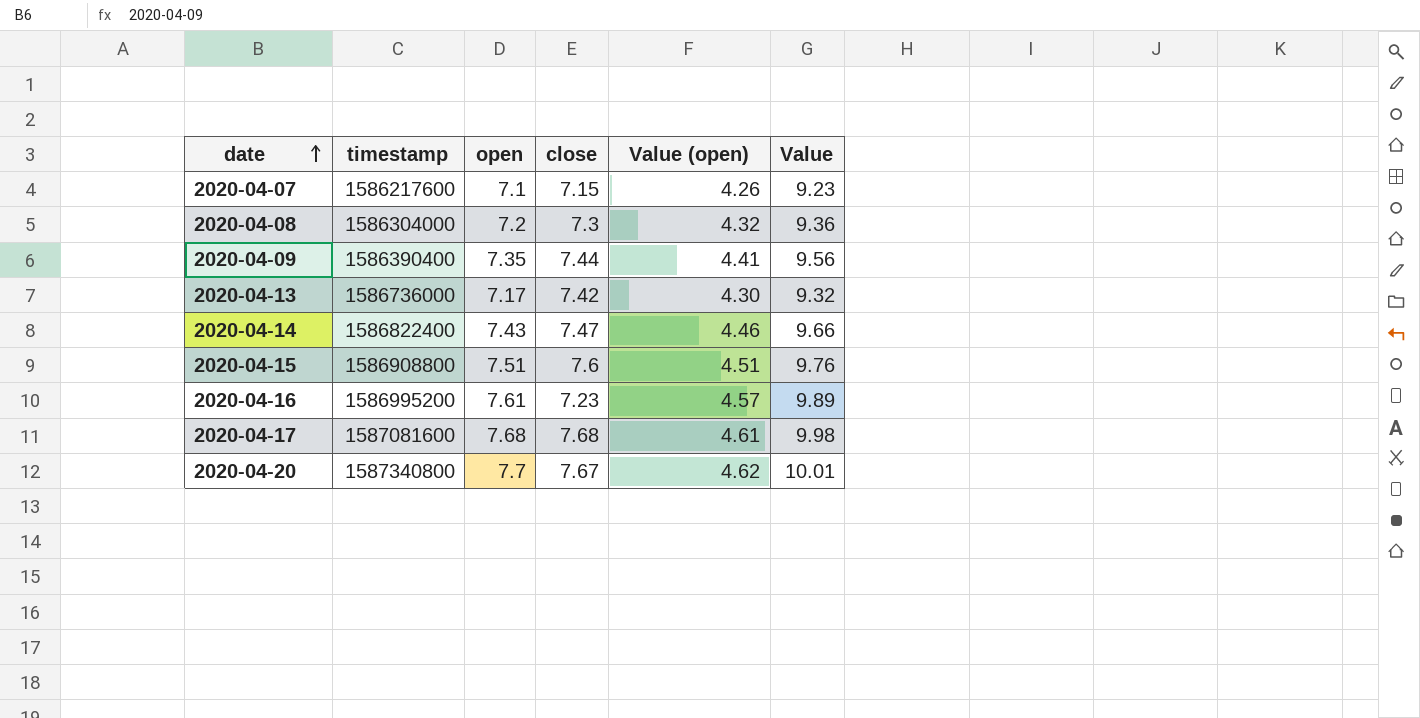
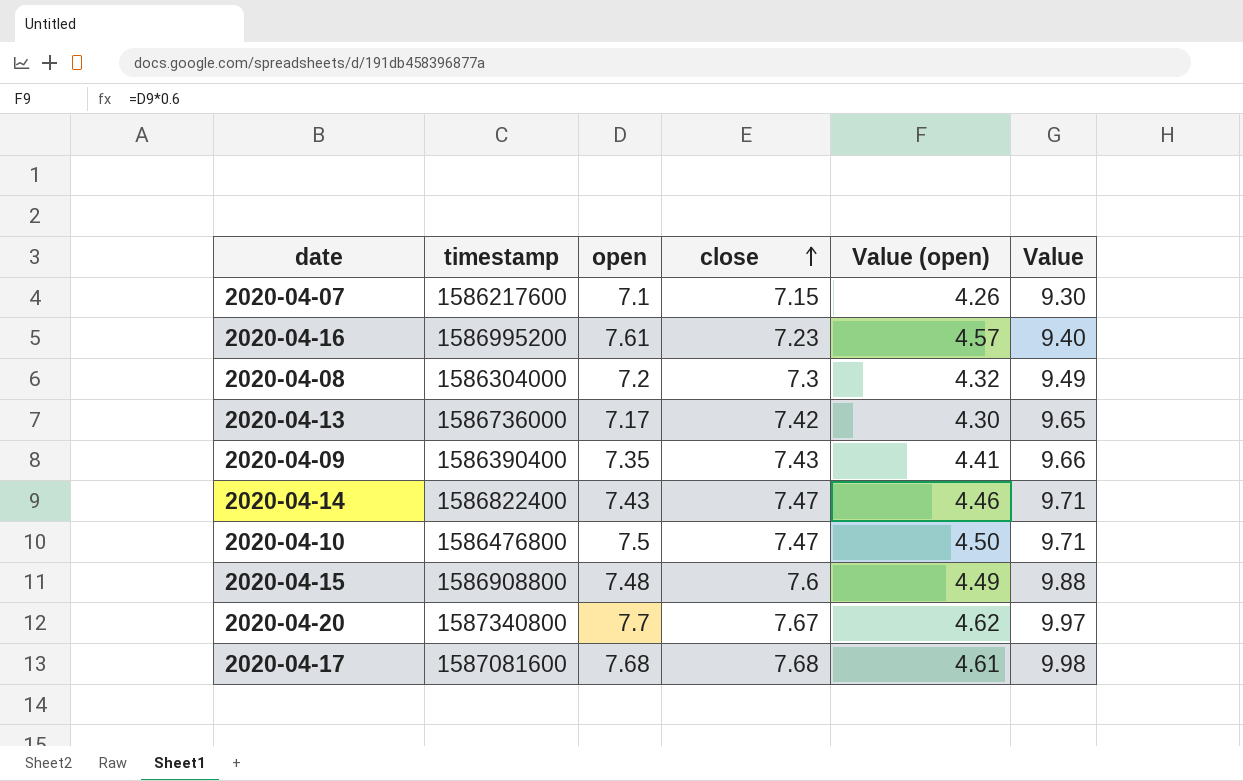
row order: date ascending -> close ascending
column Value | formula: [open] * 1.3 -> [close] * 1.3
2020-04-09 | close: 7.44 -> 7.43
row 2020-04-10: none -> 1586476800 | 7.5 | 7.47 | 4.50 | 9.71
2020-04-15 | open: 7.51 -> 7.48
2020-04-15 | Value (open): 4.51 -> 4.49

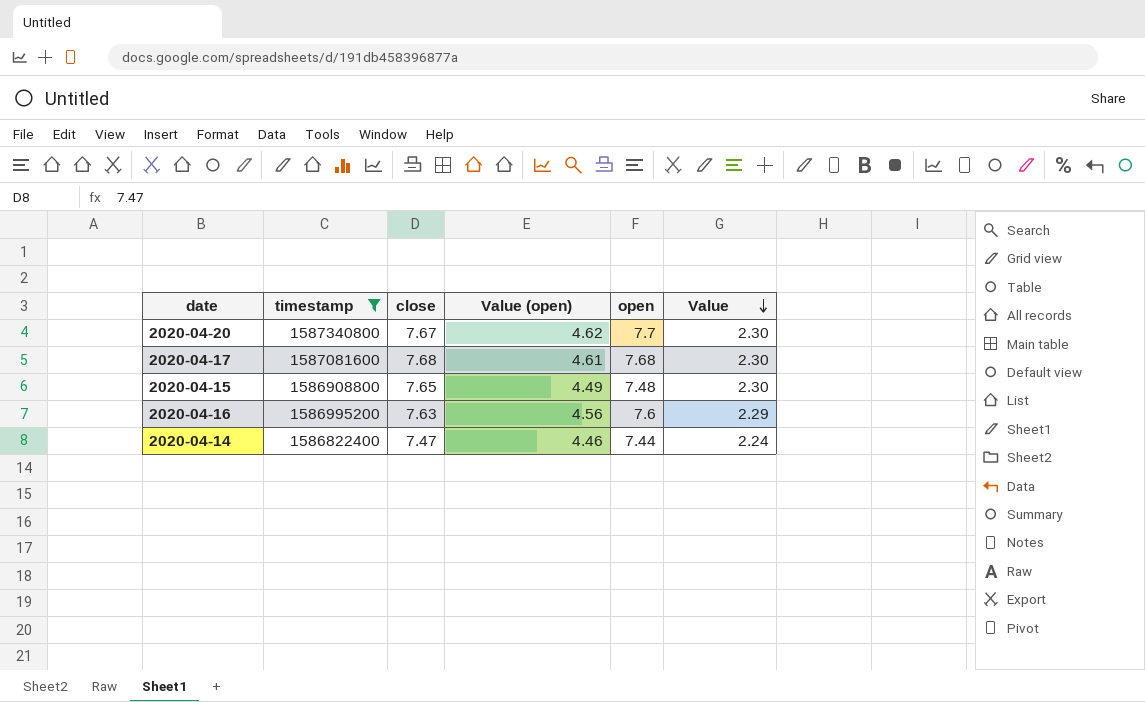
filter: none -> timestamp >= 1586822400
row order: close ascending -> Value descending
column open | position: 3 -> 5
column Value | formula: [close] * 1.3 -> [close] * 0.3
2020-04-15 | close: 7.6 -> 7.65
2020-04-16 | close: 7.23 -> 7.63
2020-04-16 | Value (open): 4.57 -> 4.56
2020-04-16 | open: 7.61 -> 7.6
2020-04-14 | open: 7.43 -> 7.44

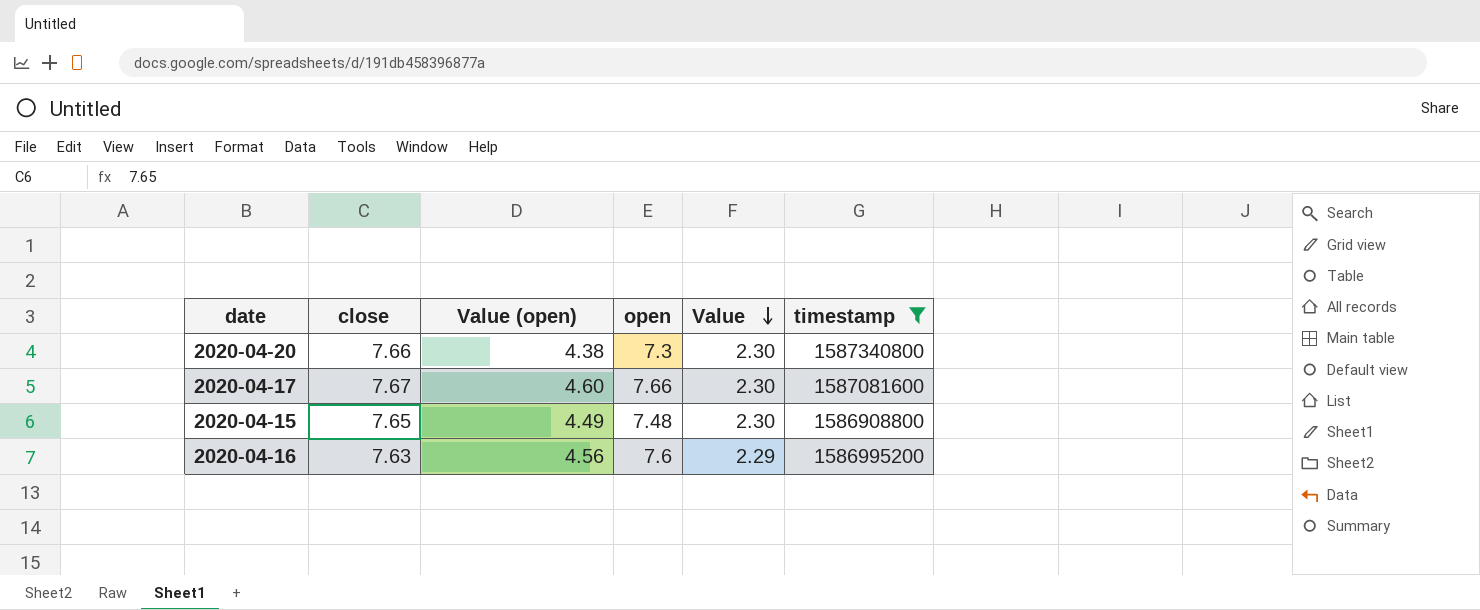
column timestamp | position: 2 -> 6
row 2020-04-14: 1586822400 | 7.47 | 4.46 | 7.44 | 2.24 -> none
2020-04-20 | close: 7.67 -> 7.66
2020-04-20 | Value (open): 4.62 -> 4.38
2020-04-20 | open: 7.7 -> 7.3
2020-04-17 | close: 7.68 -> 7.67
2020-04-17 | Value (open): 4.61 -> 4.60
2020-04-17 | open: 7.68 -> 7.66

